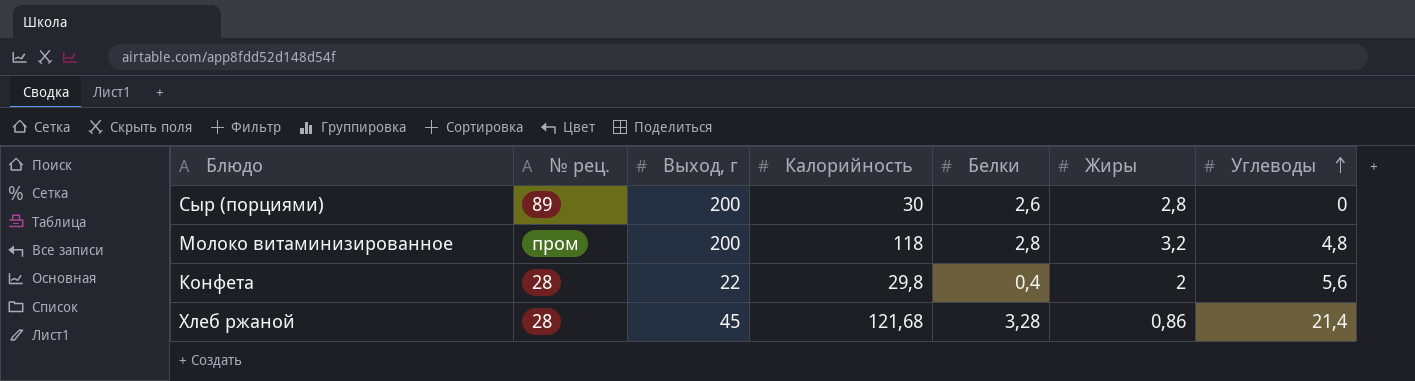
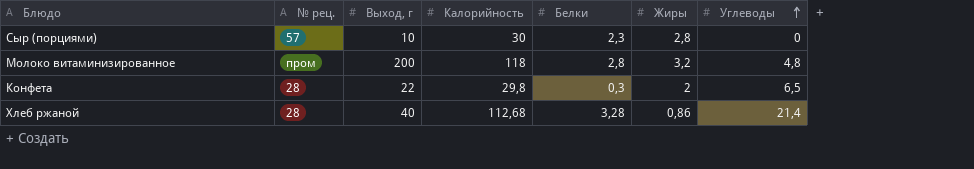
Сыр (порциями) | № рец.: 89 -> 57
Сыр (порциями) | Выход, г: 200 -> 10
Сыр (порциями) | Белки: 2,6 -> 2,3
Конфета | Белки: 0,4 -> 0,3
Конфета | Углеводы: 5,6 -> 6,5
Хлеб ржаной | Выход, г: 45 -> 40
Хлеб ржаной | Калорийность: 121,68 -> 112,68

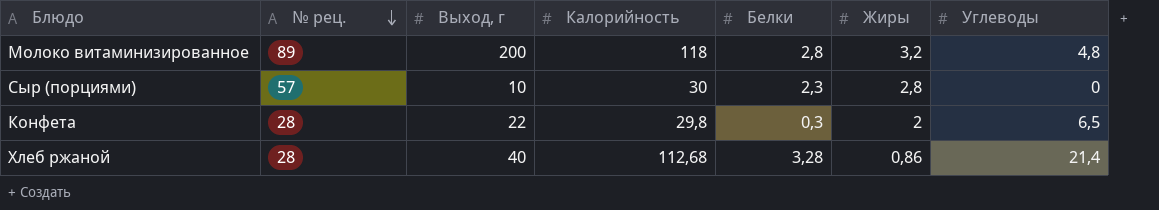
row order: Углеводы ascending -> № рец. descending
Молоко витаминизированное | № рец.: пром -> 89

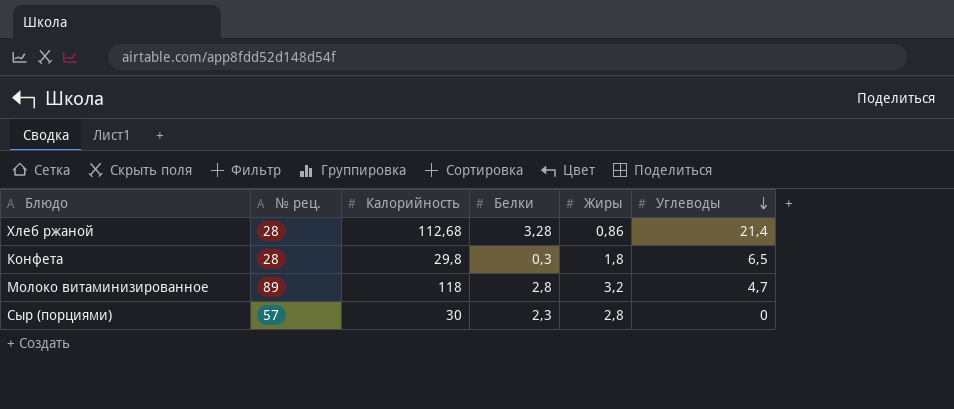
row order: № рец. descending -> Углеводы descending
column Выход, г | position: 3 -> none
Конфета | Жиры: 2 -> 1,8
Молоко витаминизированное | Углеводы: 4,8 -> 4,7

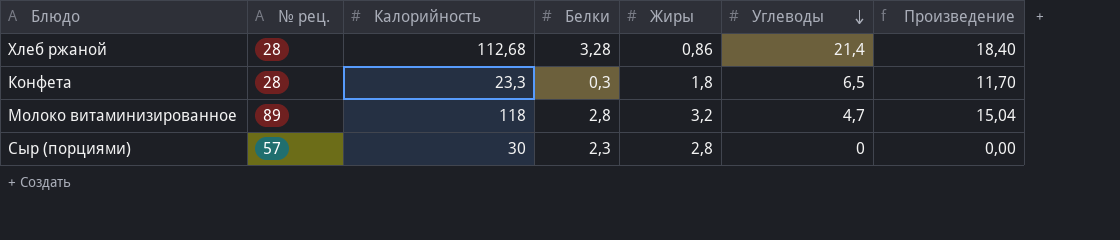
column Произведение | formula: none -> [Жиры] * [Углеводы]
Конфета | Калорийность: 29,8 -> 23,3

